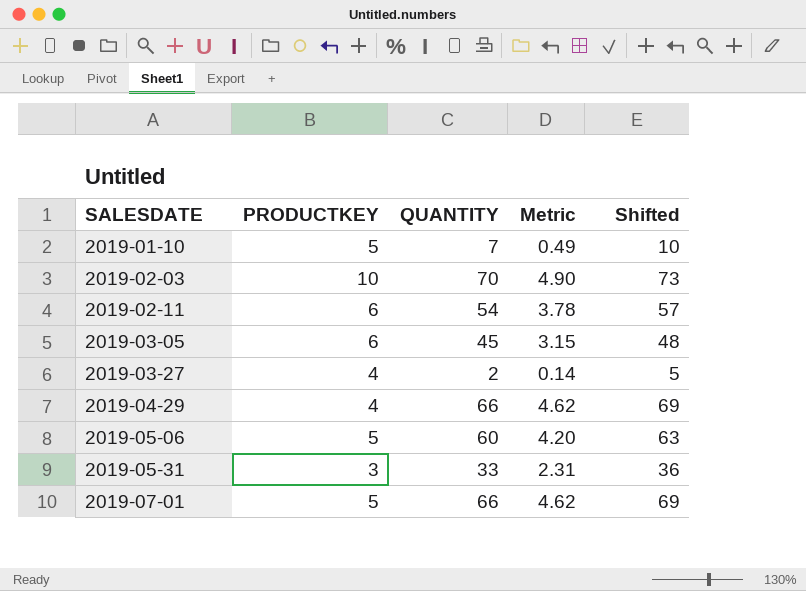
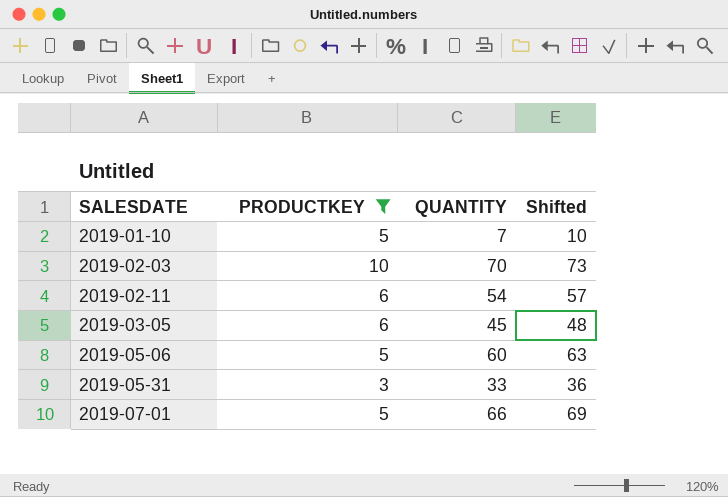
filter: none -> PRODUCTKEY != 4
column Metric | formula: [QUANTITY] * 0.07 -> none

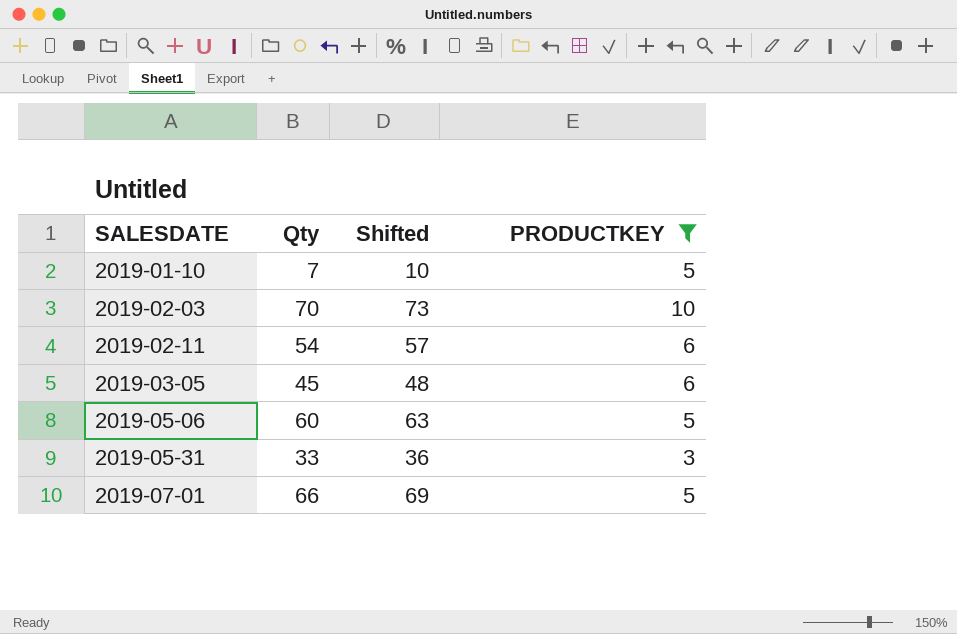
column name: QUANTITY -> Qty
column PRODUCTKEY | position: 2 -> 4

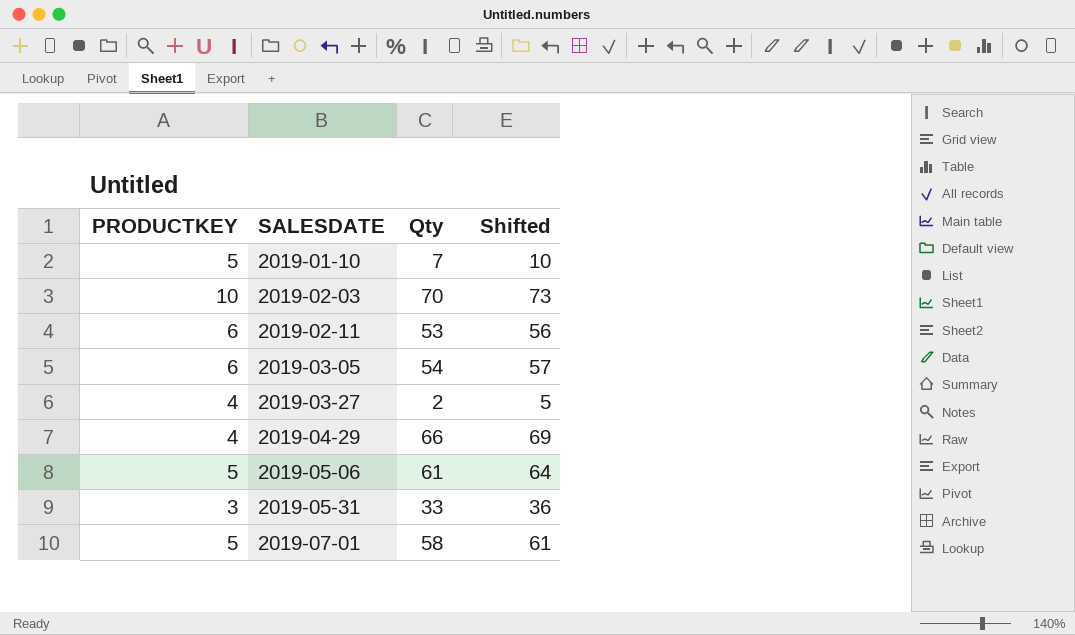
filter: PRODUCTKEY != 4 -> none
column PRODUCTKEY | position: 4 -> 1
2019-02-11 | Qty: 54 -> 53
2019-02-11 | Shifted: 57 -> 56
2019-03-05 | Qty: 45 -> 54
2019-03-05 | Shifted: 48 -> 57
2019-05-06 | Qty: 60 -> 61
2019-05-06 | Shifted: 63 -> 64
2019-07-01 | Qty: 66 -> 58
2019-07-01 | Shifted: 69 -> 61

